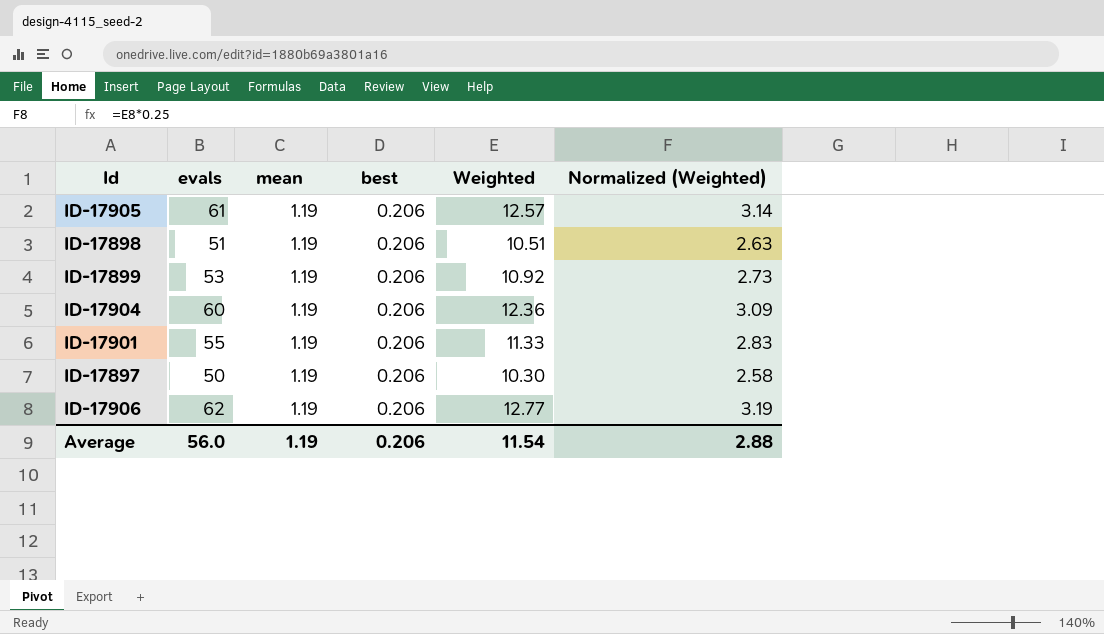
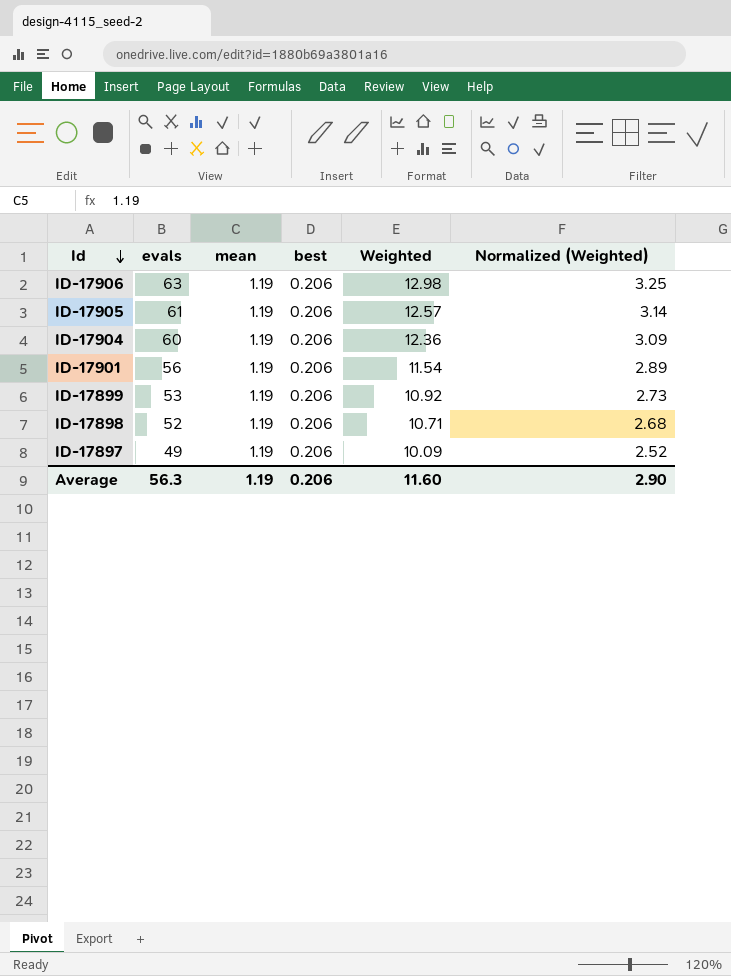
row order: none -> Id descending
ID-17906 | evals: 62 -> 63
ID-17906 | Weighted: 12.77 -> 12.98
ID-17906 | Normalized (Weighted): 3.19 -> 3.25
ID-17901 | evals: 55 -> 56
ID-17901 | Weighted: 11.33 -> 11.54
ID-17901 | Normalized (Weighted): 2.83 -> 2.89
ID-17898 | evals: 51 -> 52
ID-17898 | Weighted: 10.51 -> 10.71
ID-17898 | Normalized (Weighted): 2.63 -> 2.68
ID-17897 | evals: 50 -> 49
ID-17897 | Weighted: 10.30 -> 10.09
ID-17897 | Normalized (Weighted): 2.58 -> 2.52
Average | evals: 56.0 -> 56.3
Average | Weighted: 11.54 -> 11.60
Average | Normalized (Weighted): 2.88 -> 2.90

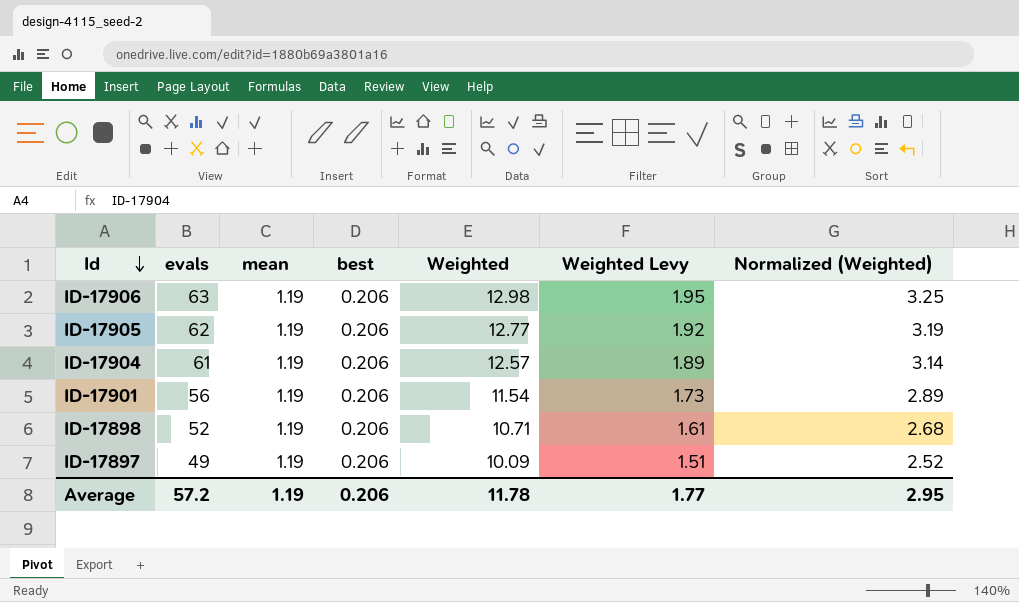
column Weighted Levy | formula: none -> [Weighted] * 0.15
row ID-17899: 53 | 1.19 | 0.206 | 10.92 | 2.73 -> none
ID-17905 | evals: 61 -> 62
ID-17905 | Weighted: 12.57 -> 12.77
ID-17905 | Normalized (Weighted): 3.14 -> 3.19
ID-17904 | evals: 60 -> 61
ID-17904 | Weighted: 12.36 -> 12.57
ID-17904 | Normalized (Weighted): 3.09 -> 3.14
Average | evals: 56.3 -> 57.2
Average | Weighted: 11.60 -> 11.78
Average | Normalized (Weighted): 2.90 -> 2.95

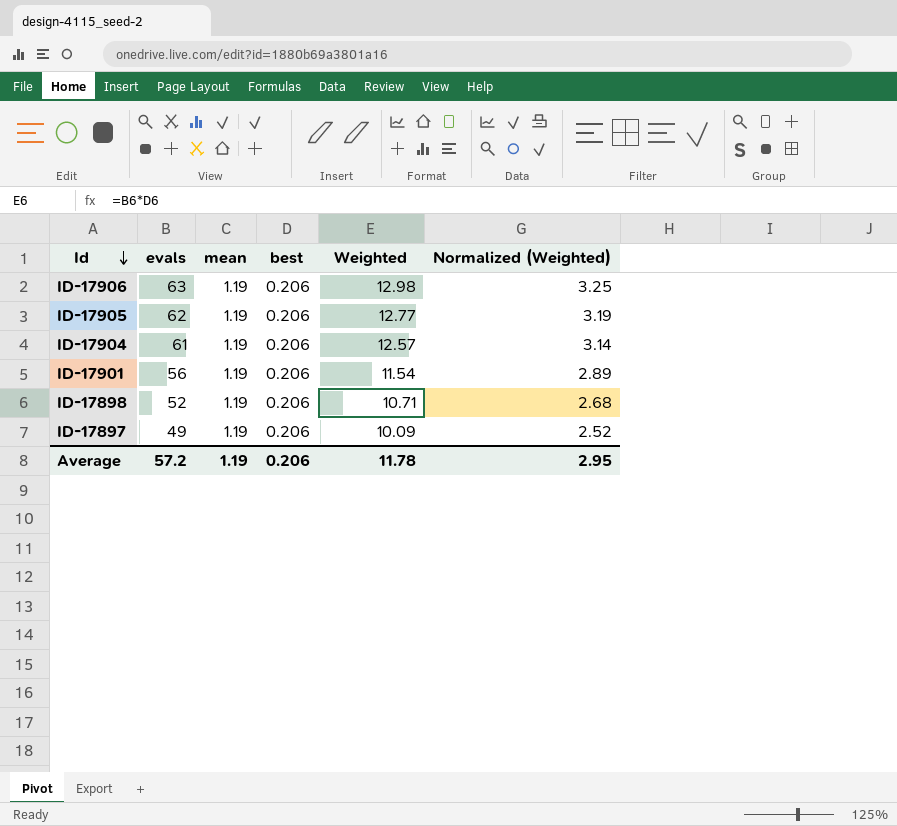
column Weighted Levy | formula: [Weighted] * 0.15 -> none

